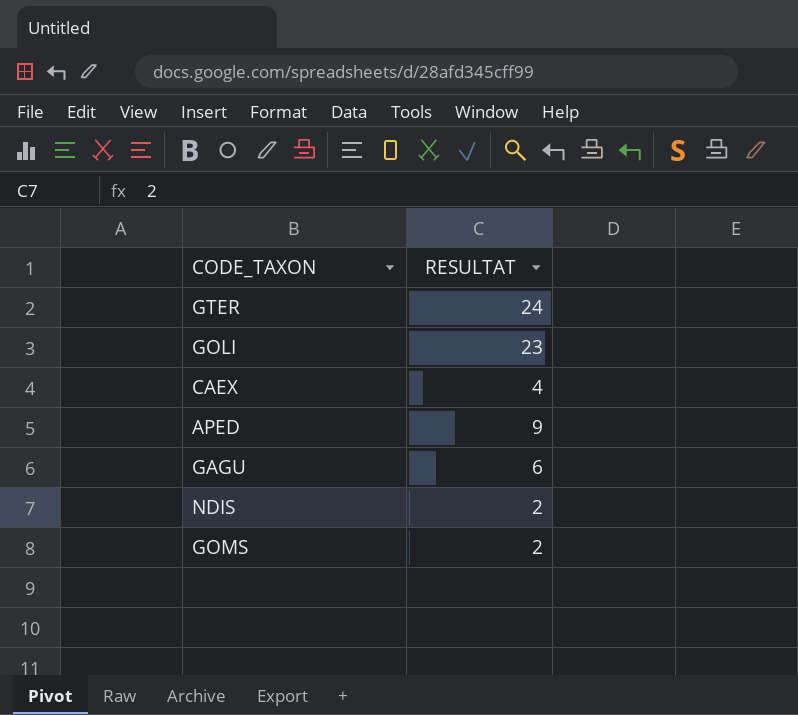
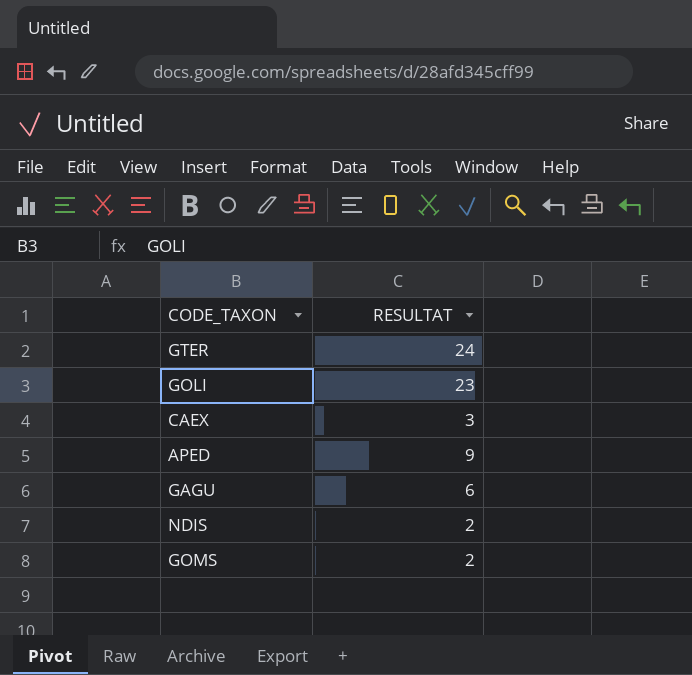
CAEX | RESULTAT: 4 -> 3

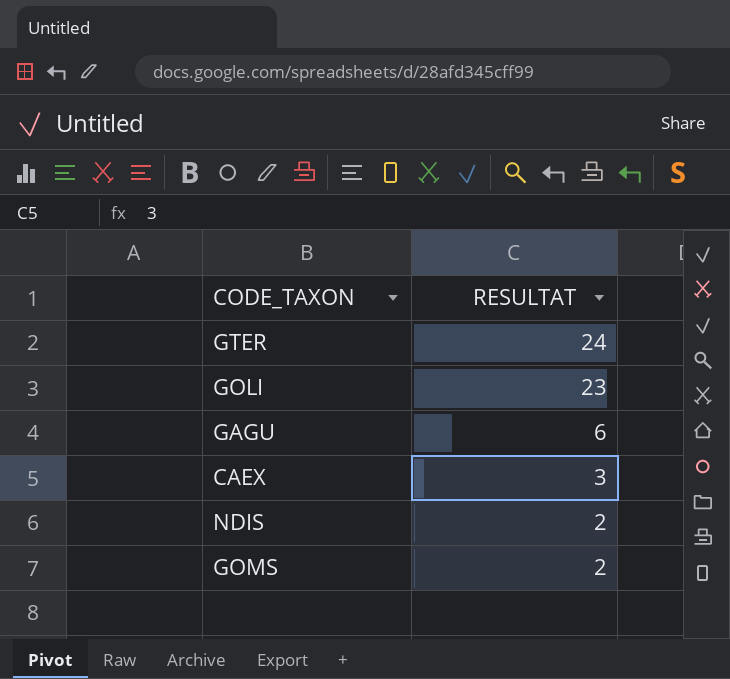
row order: none -> RESULTAT descending
row APED: 9 -> none

